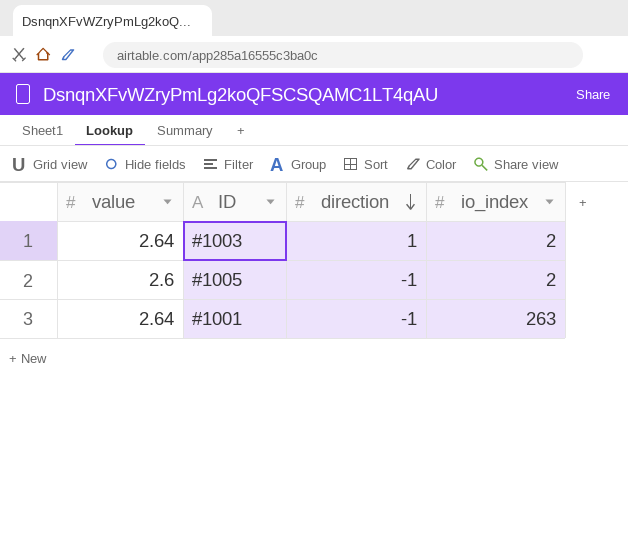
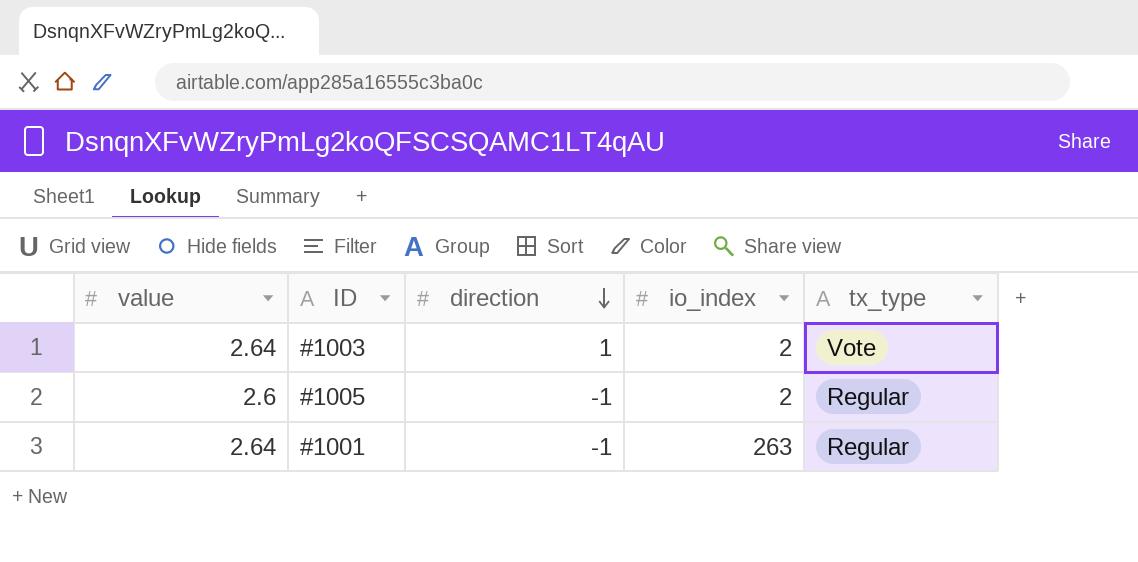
column tx_type | position: none -> 5

